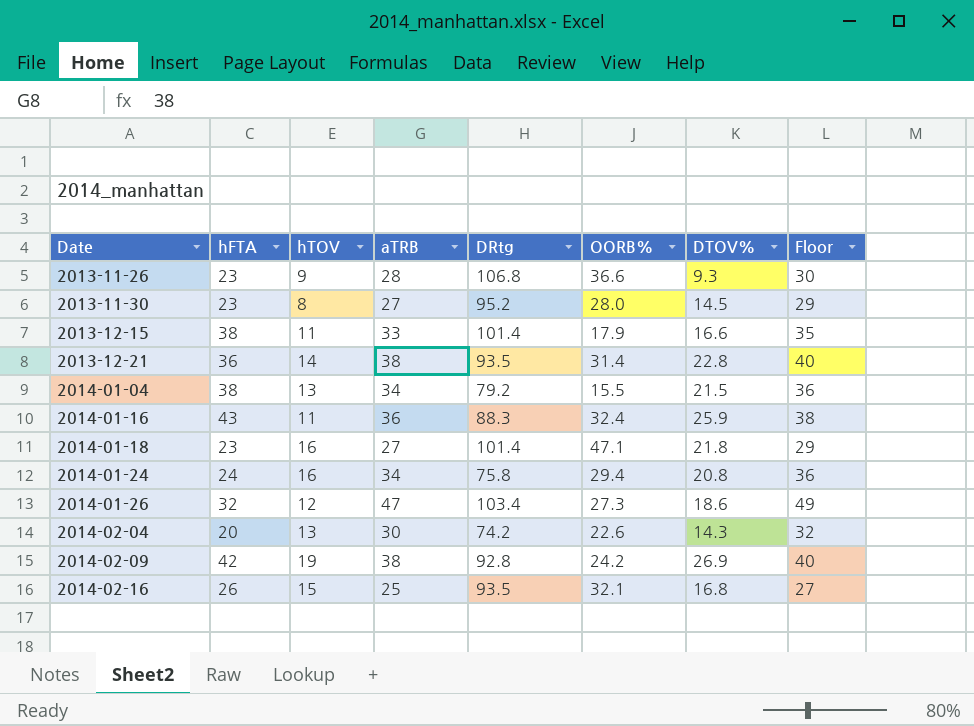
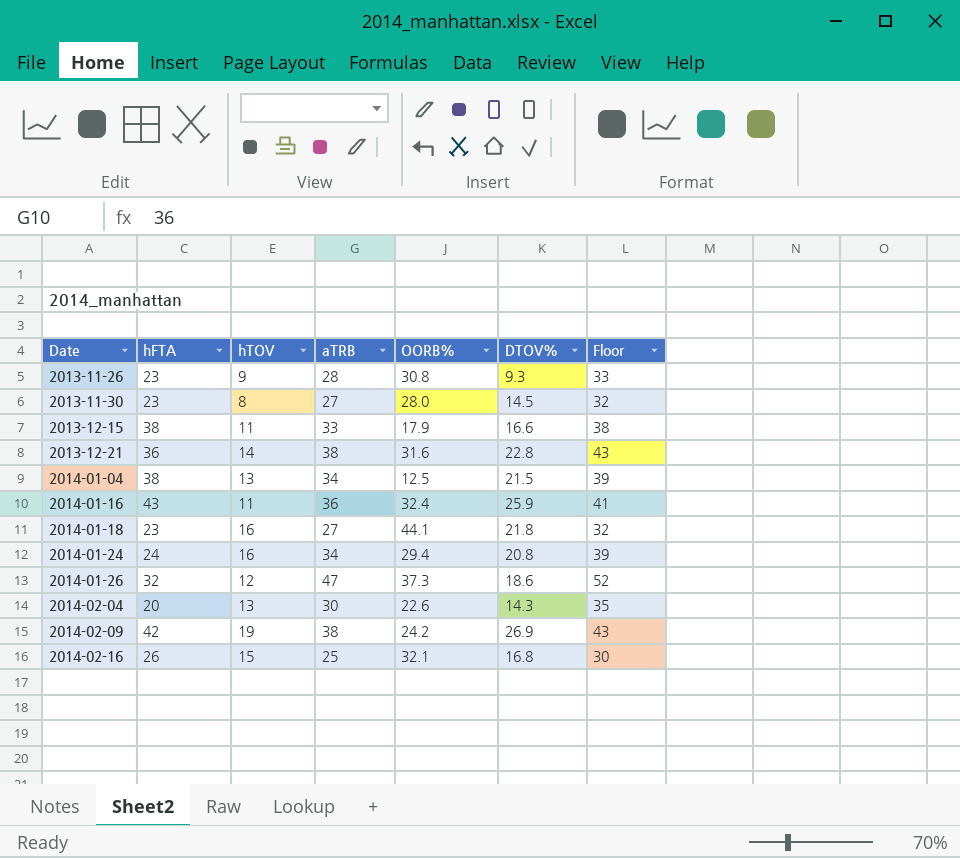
column DRtg | position: 5 -> none
column Floor | formula: [aTRB] + 2 -> [aTRB] + 5
2013-11-26 | OORB%: 36.6 -> 30.8
2013-12-21 | OORB%: 31.4 -> 31.6
2014-01-04 | OORB%: 15.5 -> 12.5
2014-01-18 | OORB%: 47.1 -> 44.1
2014-01-26 | OORB%: 27.3 -> 37.3

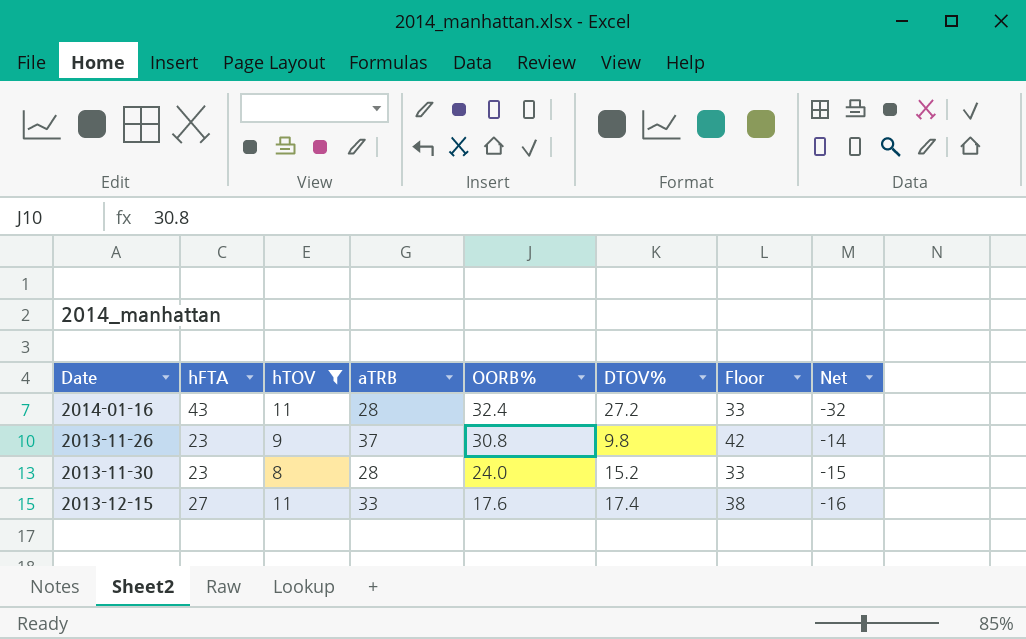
filter: none -> hTOV <= 11
row order: Date ascending -> OORB% descending
column Net | formula: none -> [hTOV] - [hFTA]
2014-01-16 | aTRB: 36 -> 28
2014-01-16 | DTOV%: 25.9 -> 27.2
2014-01-16 | Floor: 41 -> 33
2013-11-26 | aTRB: 28 -> 37
2013-11-26 | DTOV%: 9.3 -> 9.8
2013-11-26 | Floor: 33 -> 42
2013-11-30 | aTRB: 27 -> 28
2013-11-30 | OORB%: 28.0 -> 24.0
2013-11-30 | DTOV%: 14.5 -> 15.2
2013-11-30 | Floor: 32 -> 33
2013-12-15 | hFTA: 38 -> 27
2013-12-15 | OORB%: 17.9 -> 17.6
2013-12-15 | DTOV%: 16.6 -> 17.4

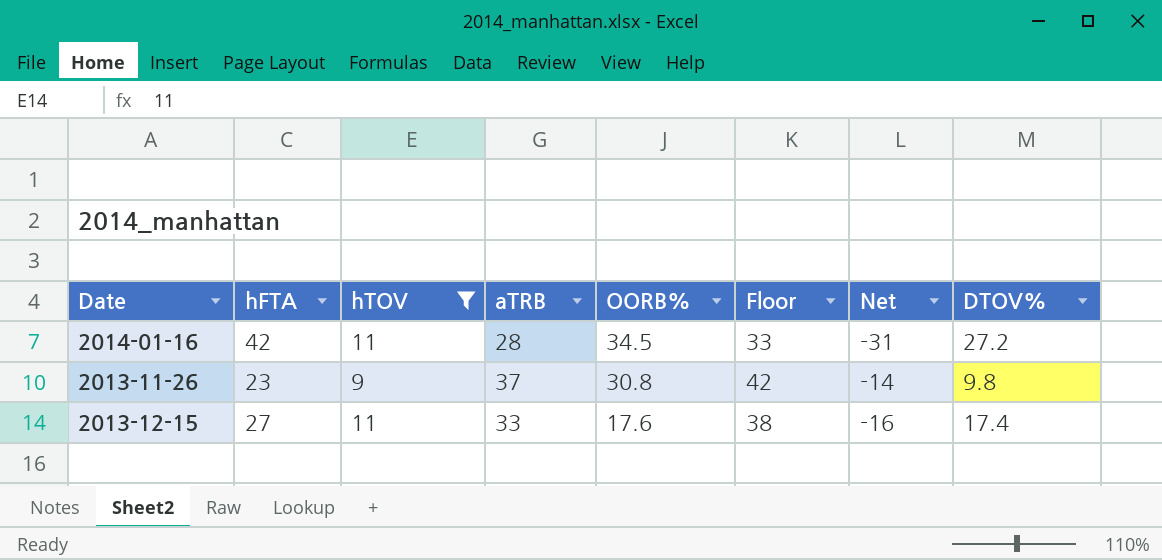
column DTOV% | position: 6 -> 8
row 2013-11-30: 23 | 8 | 28 | 24.0 | 15.2 | 33 | -15 -> none
2014-01-16 | hFTA: 43 -> 42
2014-01-16 | OORB%: 32.4 -> 34.5
2014-01-16 | Net: -32 -> -31

